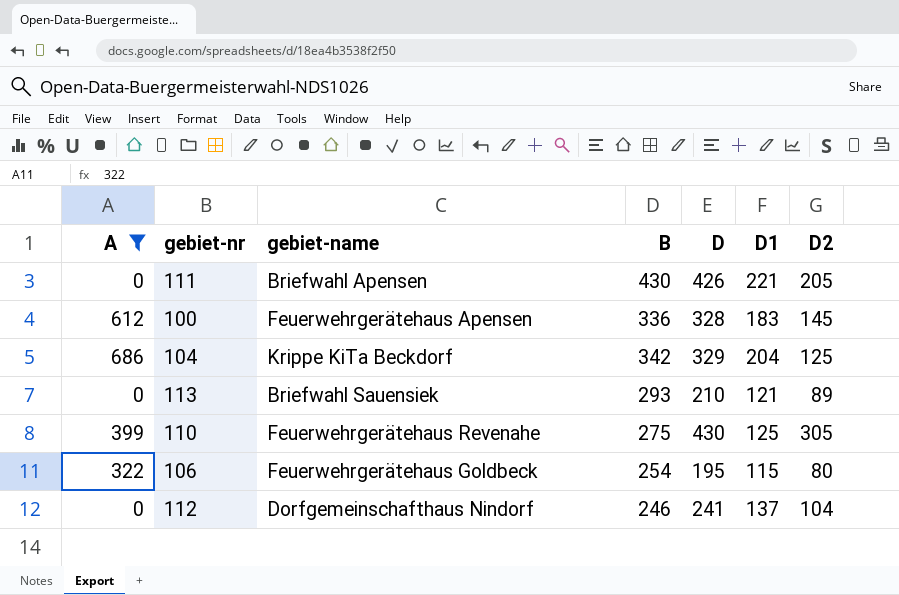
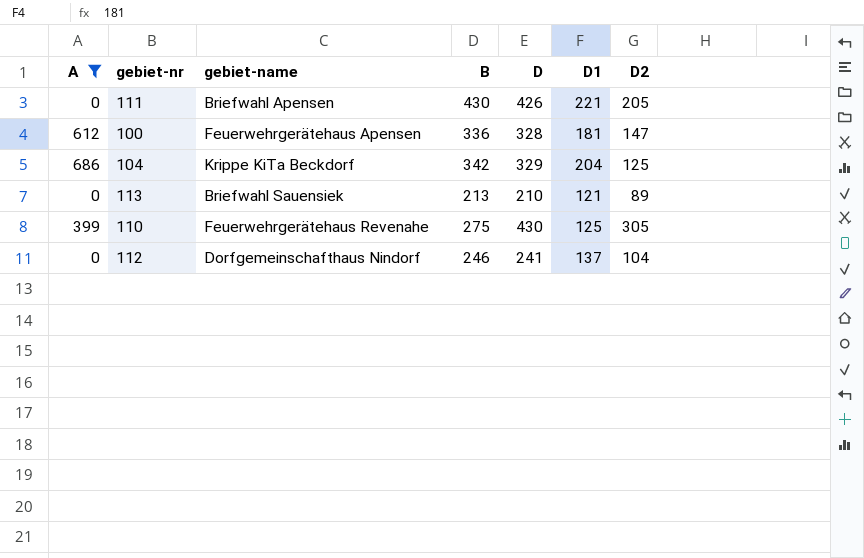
row 106: 322 | Feuerwehrgerätehaus Goldbeck | 254 | 195 | 115 | 80 -> none
100 | D1: 183 -> 181
100 | D2: 145 -> 147
113 | B: 293 -> 213

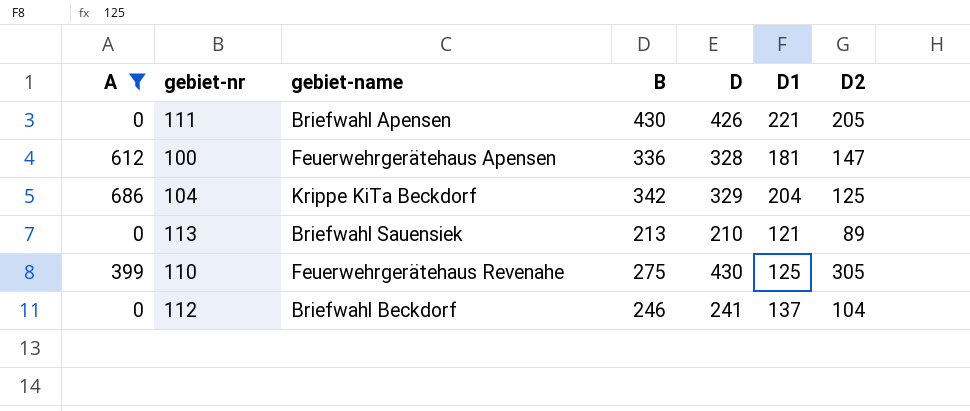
112 | gebiet-name: Dorfgemeinschafthaus Nindorf -> Briefwahl Beckdorf

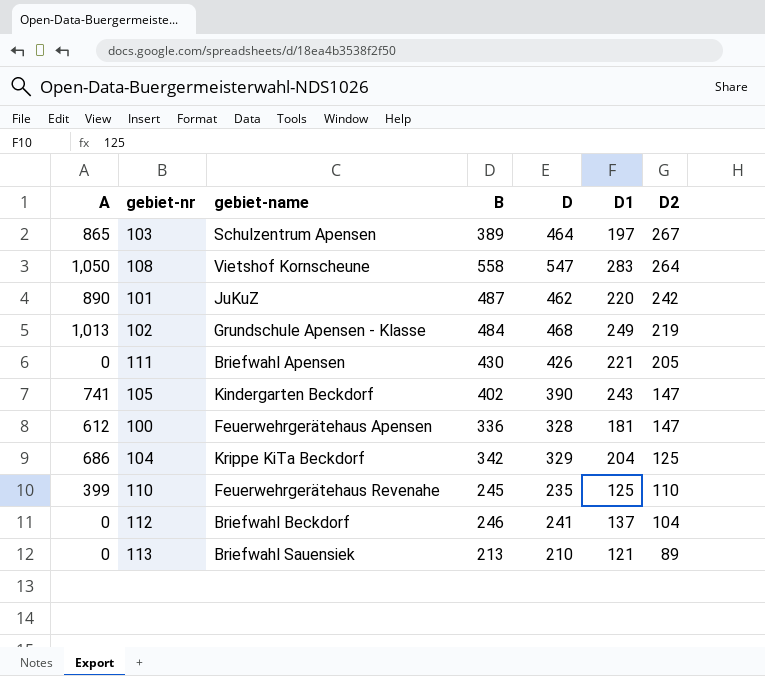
filter: A <= 686 -> none
row order: none -> D2 descending
110 | B: 275 -> 245
110 | D: 430 -> 235
110 | D2: 305 -> 110

